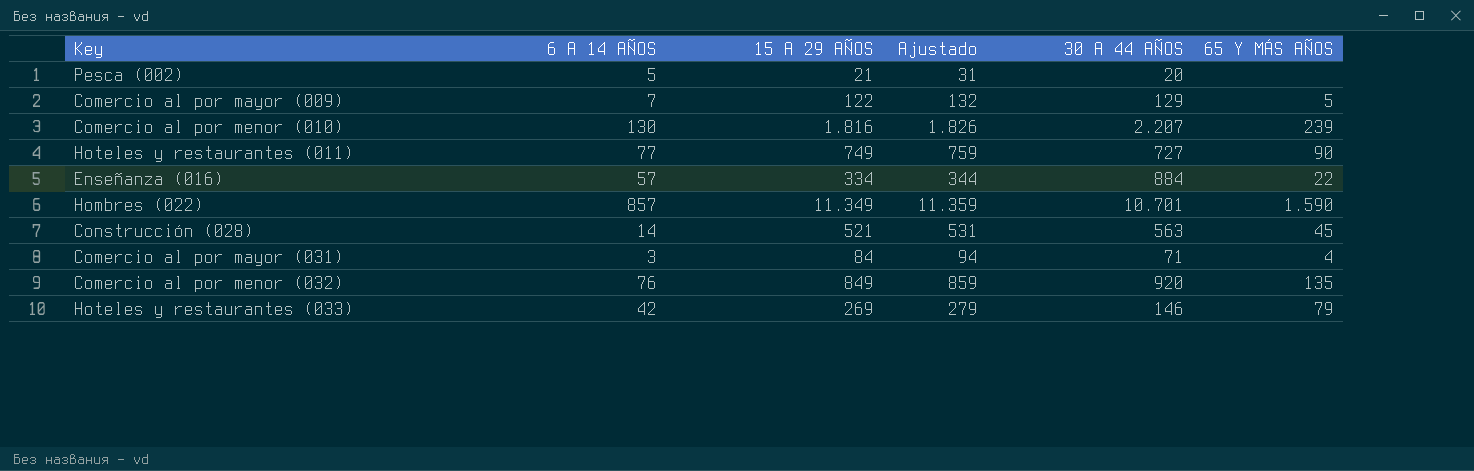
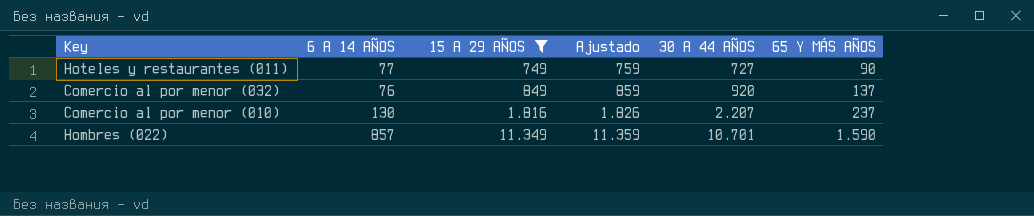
filter: none -> 15 A 29 AÑOS >= 749
row order: none -> 15 A 29 AÑOS ascending
Comercio al por menor (032) | 65 Y MÁS AÑOS: 135 -> 137
Comercio al por menor (010) | 65 Y MÁS AÑOS: 239 -> 237

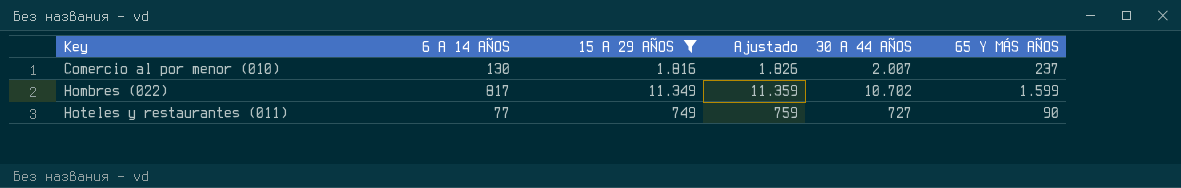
row order: 15 A 29 AÑOS ascending -> Key ascending
row Comercio al por menor (032): 76 | 849 | 859 | 920 | 137 -> none
Comercio al por menor (010) | 30 A 44 AÑOS: 2.207 -> 2.007
Hombres (022) | 6 A 14 AÑOS: 857 -> 817
Hombres (022) | 30 A 44 AÑOS: 10.701 -> 10.702
Hombres (022) | 65 Y MÁS AÑOS: 1.590 -> 1.599

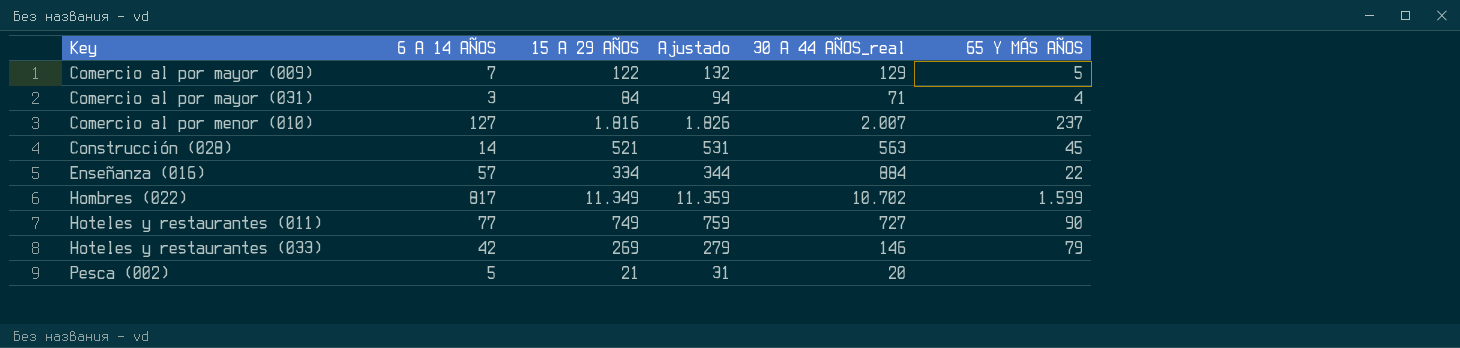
filter: 15 A 29 AÑOS >= 749 -> none
column name: 30 A 44 AÑOS -> 30 A 44 AÑOS_real
Comercio al por menor (010) | 6 A 14 AÑOS: 130 -> 127

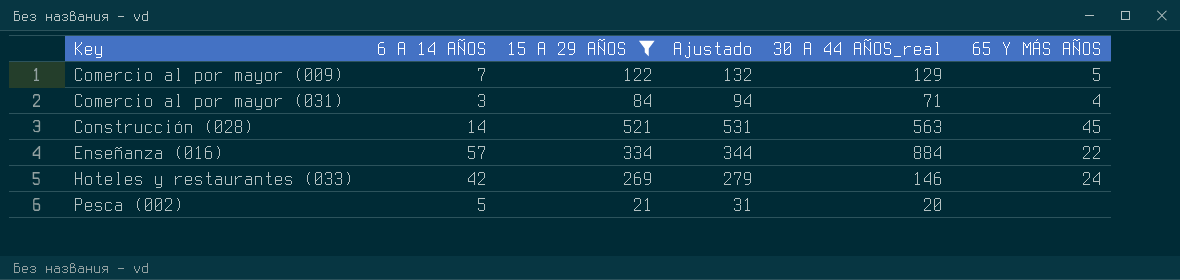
filter: none -> 15 A 29 AÑOS <= 521
Hoteles y restaurantes (033) | 65 Y MÁS AÑOS: 79 -> 24

